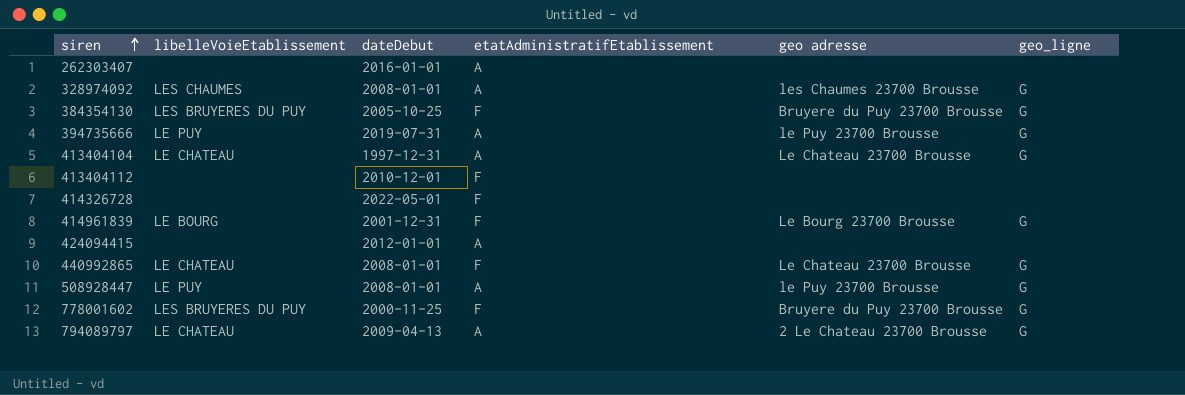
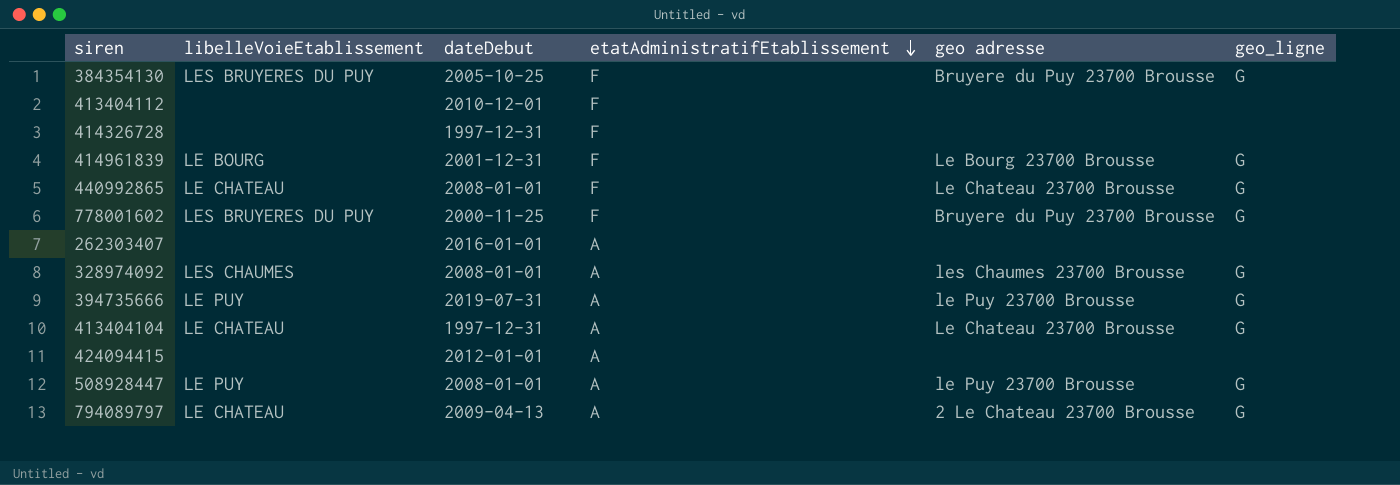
row order: siren ascending -> etatAdministratifEtablissement descending
414326728 | dateDebut: 2022-05-01 -> 1997-12-31

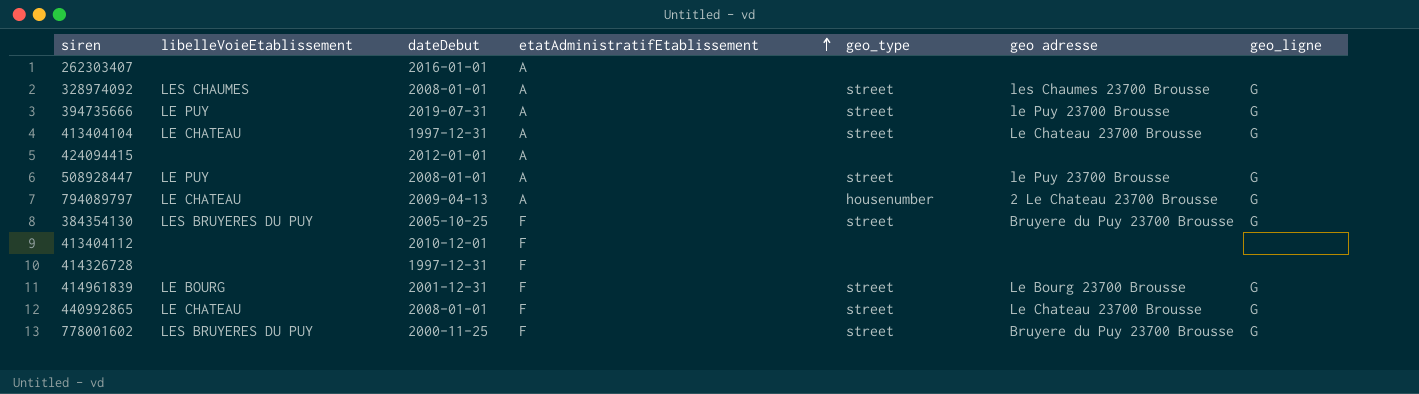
row order: etatAdministratifEtablissement descending -> etatAdministratifEtablissement ascending
column geo_type | position: none -> 5

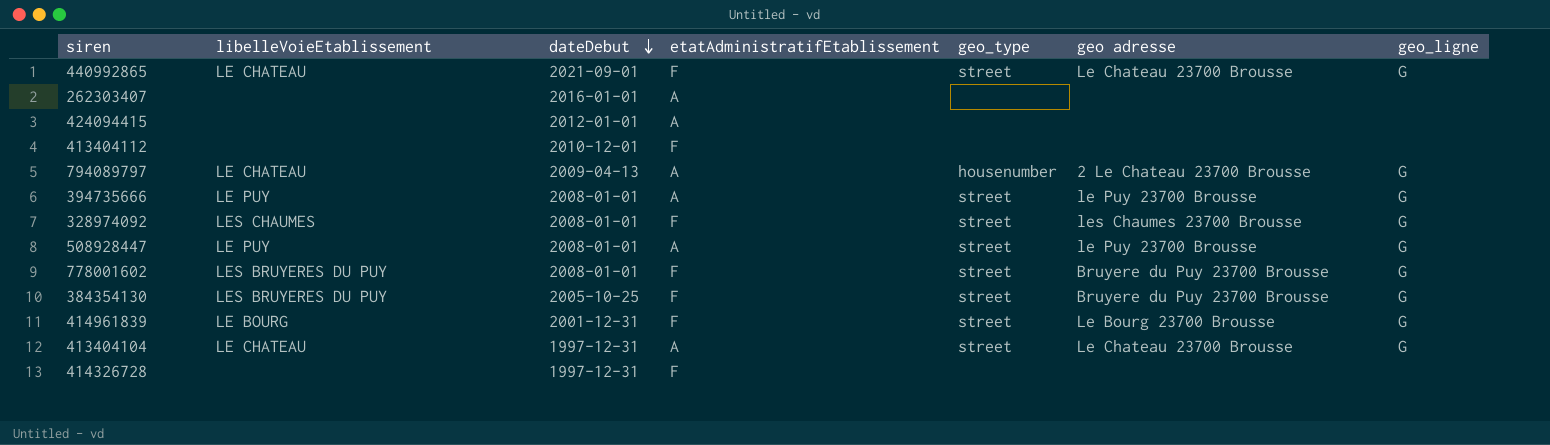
row order: etatAdministratifEtablissement ascending -> dateDebut descending
440992865 | dateDebut: 2008-01-01 -> 2021-09-01
394735666 | dateDebut: 2019-07-31 -> 2008-01-01
328974092 | etatAdministratifEtablissement: A -> F
778001602 | dateDebut: 2000-11-25 -> 2008-01-01

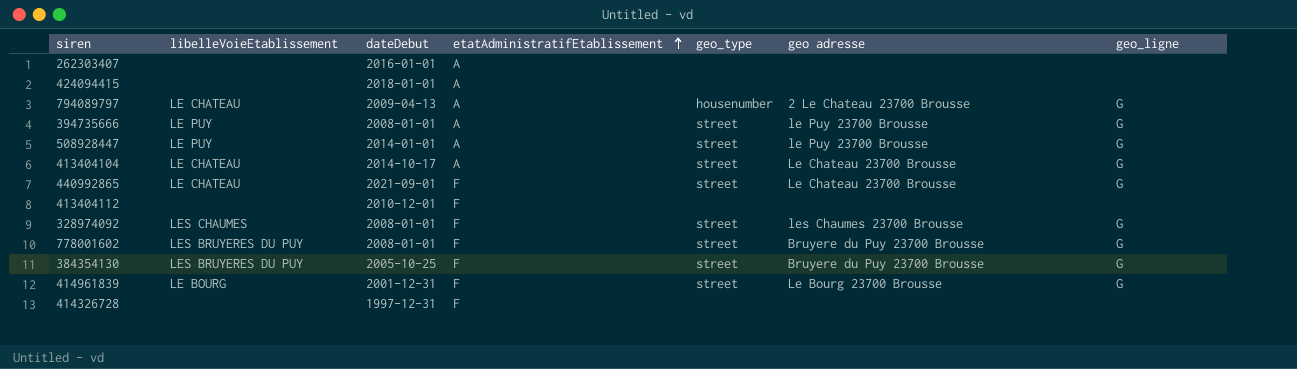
row order: dateDebut descending -> etatAdministratifEtablissement ascending
424094415 | dateDebut: 2012-01-01 -> 2018-01-01
508928447 | dateDebut: 2008-01-01 -> 2014-01-01
413404104 | dateDebut: 1997-12-31 -> 2014-10-17

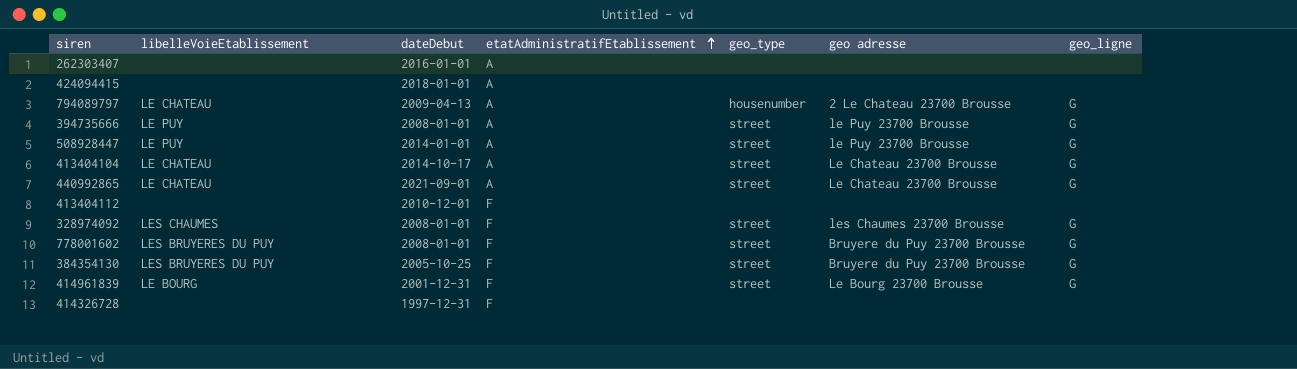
440992865 | etatAdministratifEtablissement: F -> A

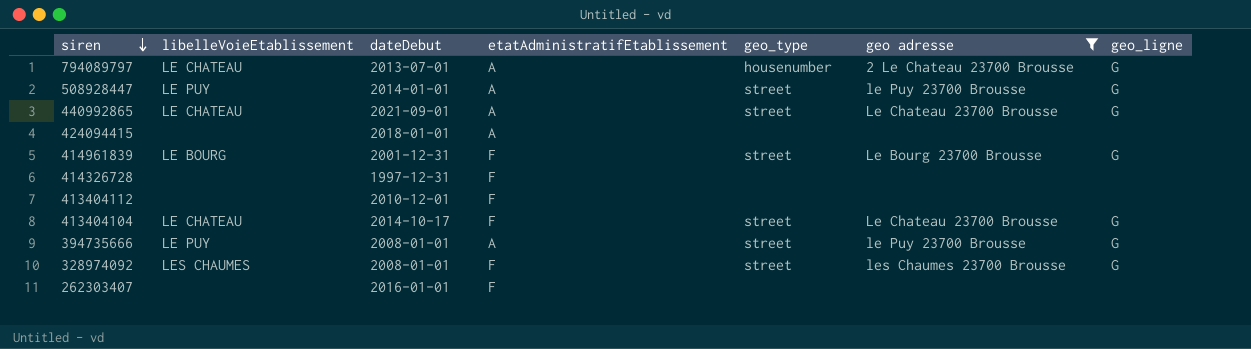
filter: none -> geo adresse != Bruyere du Puy 23700 Brousse
row order: etatAdministratifEtablissement ascending -> siren descending
794089797 | dateDebut: 2009-04-13 -> 2013-07-01
413404104 | etatAdministratifEtablissement: A -> F
262303407 | etatAdministratifEtablissement: A -> F

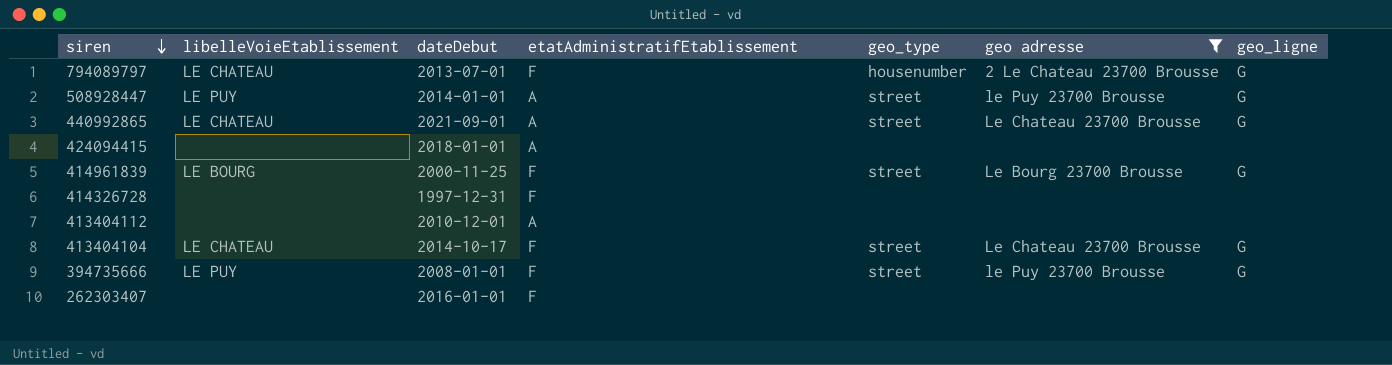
row 328974092: LES CHAUMES | 2008-01-01 | F | street | les Chaumes 23700 Brousse | G -> none
794089797 | etatAdministratifEtablissement: A -> F
414961839 | dateDebut: 2001-12-31 -> 2000-11-25
413404112 | etatAdministratifEtablissement: F -> A
394735666 | etatAdministratifEtablissement: A -> F

